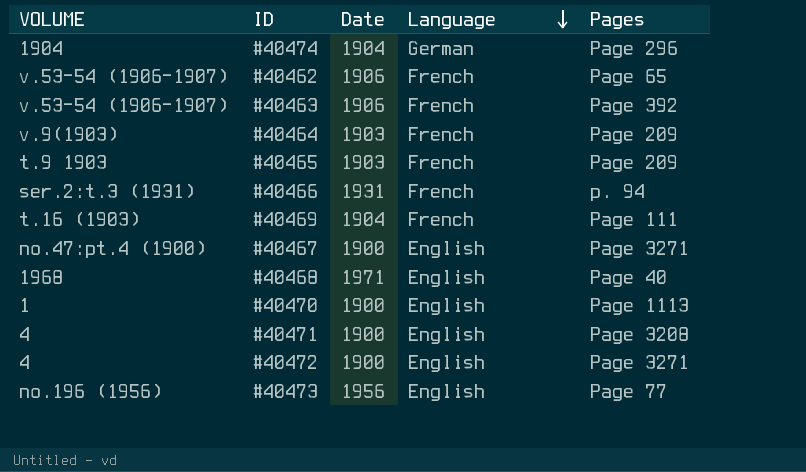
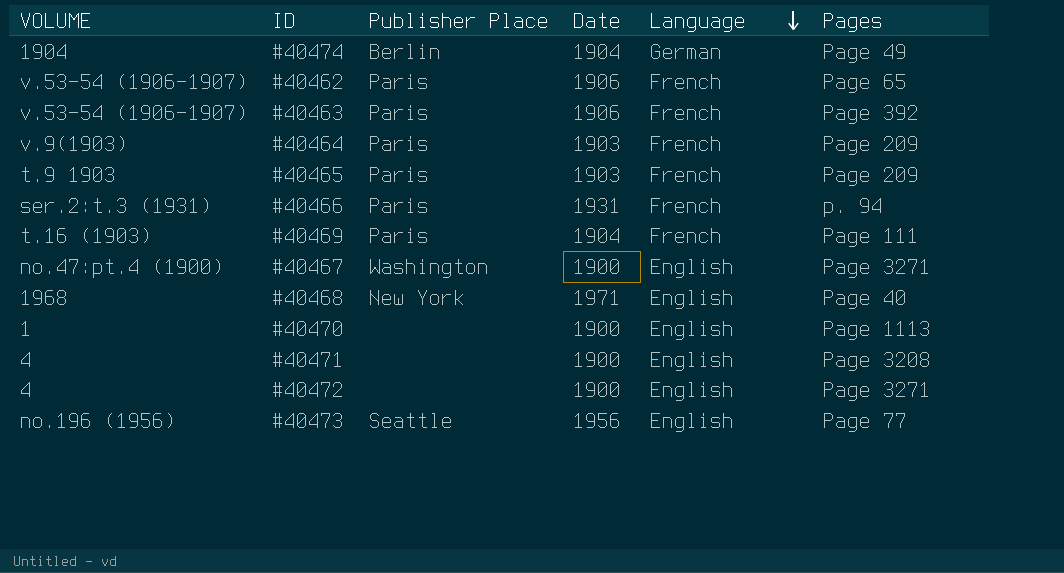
column Publisher Place | position: none -> 3
#40474 | Pages: Page 296 -> Page 49

